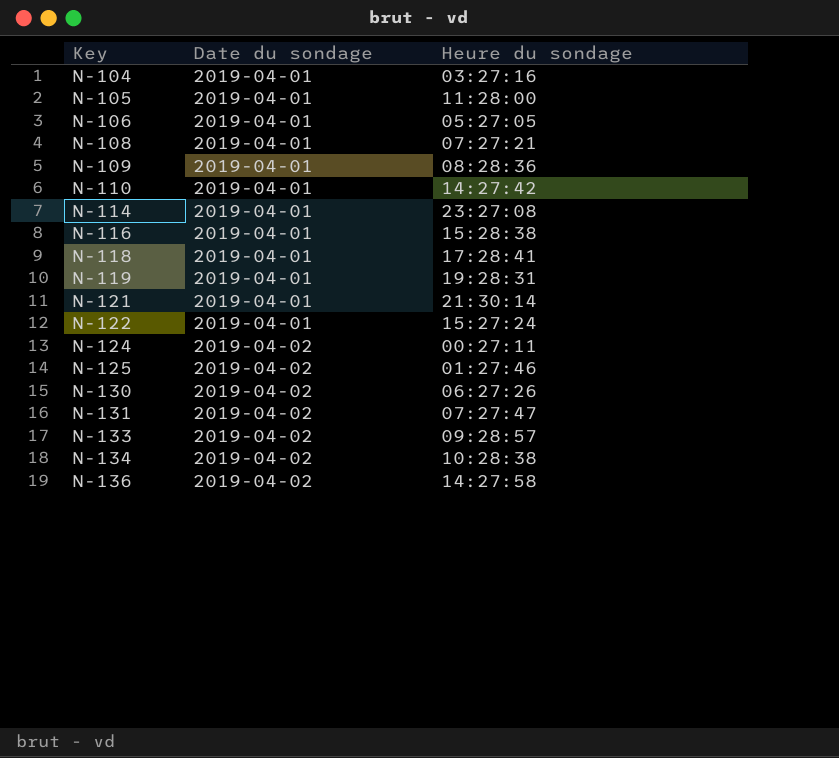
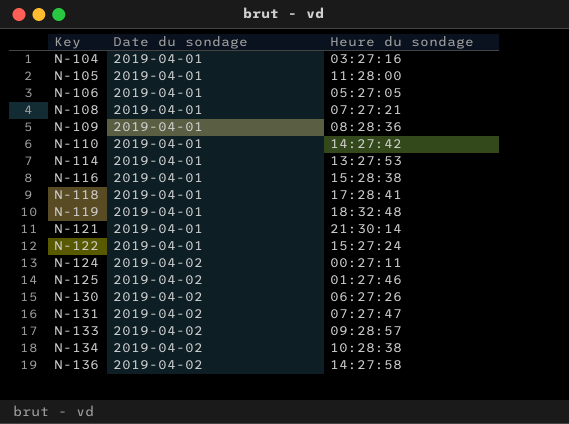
N-114 | Heure du sondage: 23:27:08 -> 13:27:53
N-119 | Heure du sondage: 19:28:31 -> 18:32:48

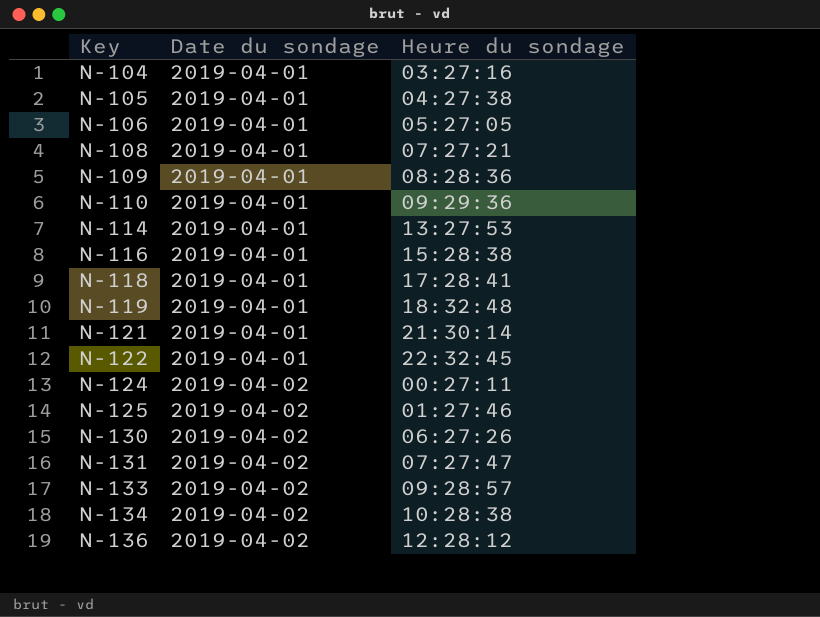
N-105 | Heure du sondage: 11:28:00 -> 04:27:38
N-110 | Heure du sondage: 14:27:42 -> 09:29:36
N-122 | Heure du sondage: 15:27:24 -> 22:32:45
N-136 | Heure du sondage: 14:27:58 -> 12:28:12

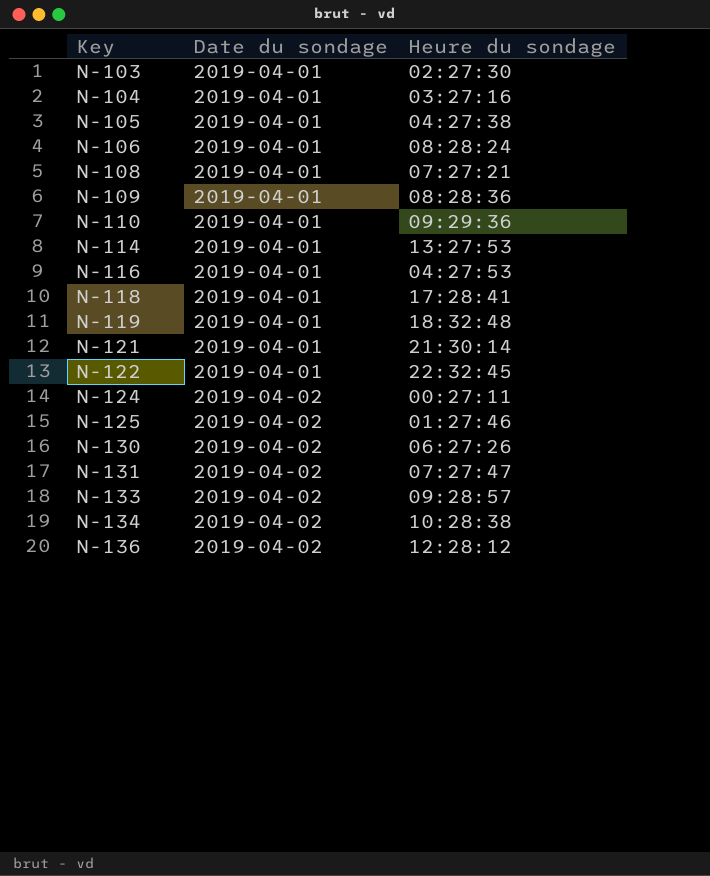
row N-103: none -> 2019-04-01 | 02:27:30
N-106 | Heure du sondage: 05:27:05 -> 08:28:24
N-116 | Heure du sondage: 15:28:38 -> 04:27:53

